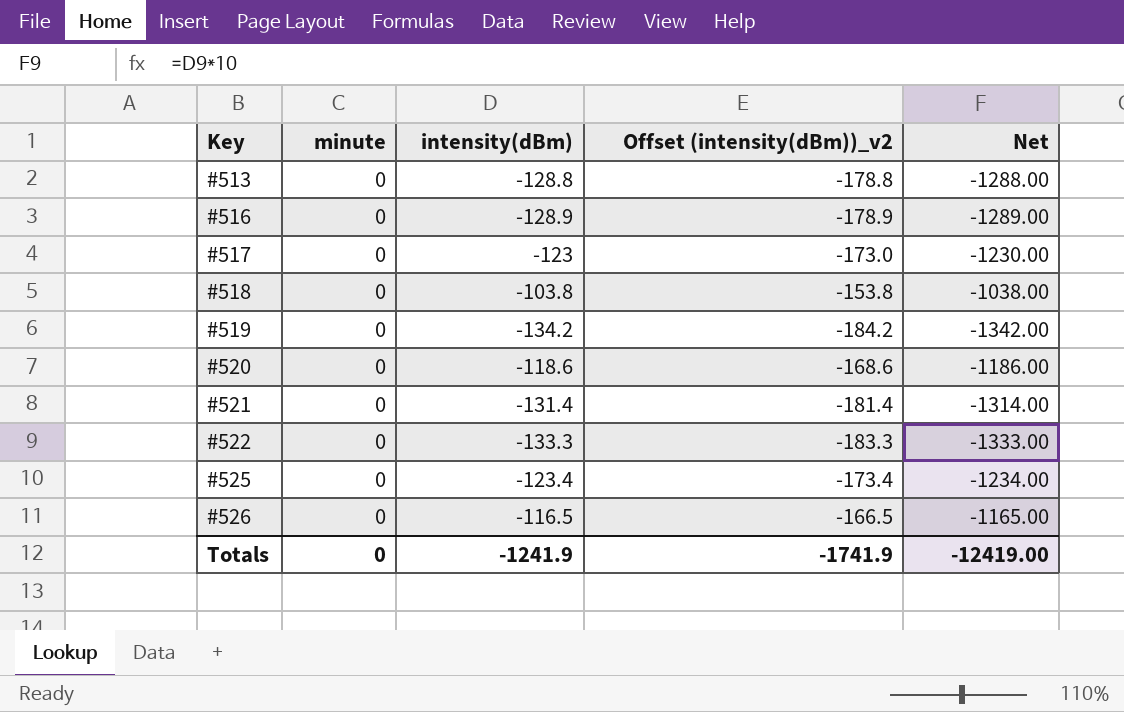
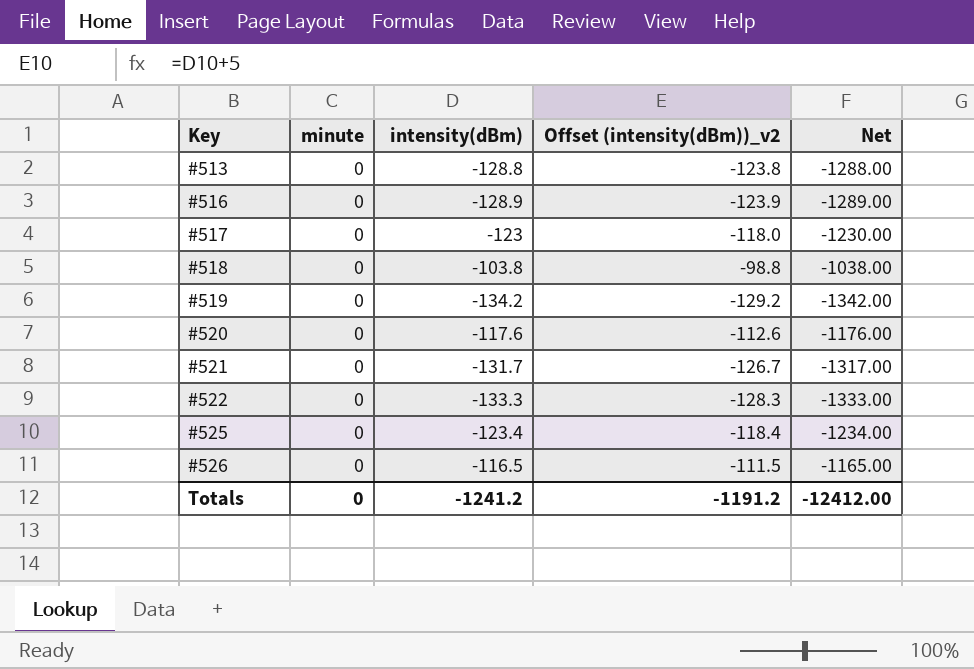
column Offset (intensity(dBm))_v2 | formula: [intensity(dBm)] - 50 -> [intensity(dBm)] + 5
#520 | intensity(dBm): -118.6 -> -117.6
#520 | Net: -1186.00 -> -1176.00
#521 | intensity(dBm): -131.4 -> -131.7
#521 | Net: -1314.00 -> -1317.00
Totals | intensity(dBm): -1241.9 -> -1241.2
Totals | Offset (intensity(dBm))_v2: -1741.9 -> -1191.2
Totals | Net: -12419.00 -> -12412.00

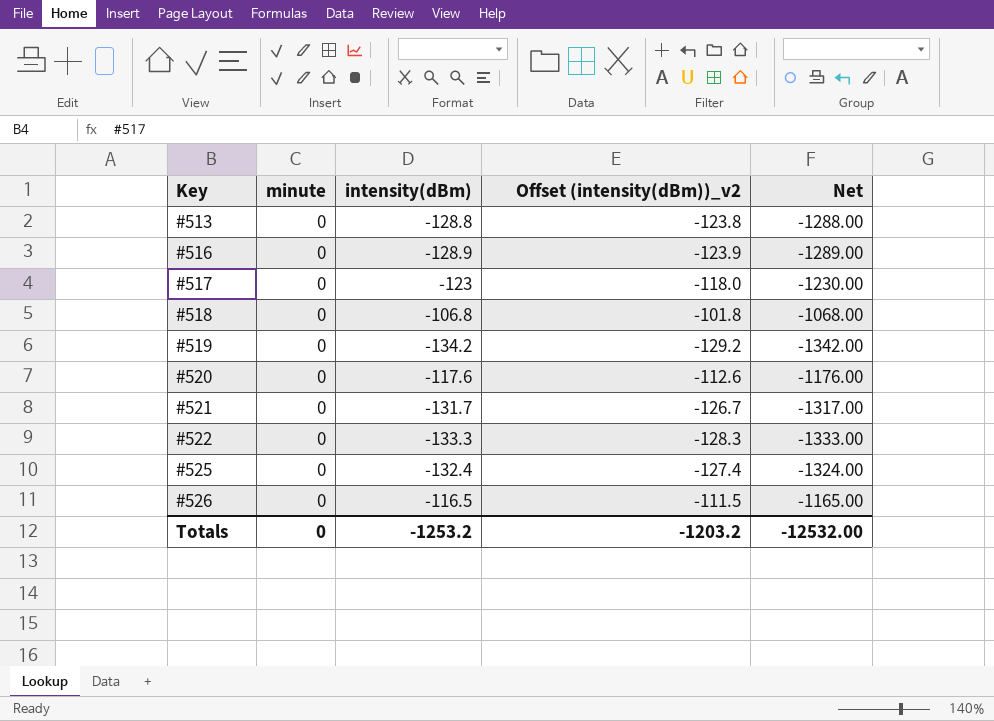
#518 | intensity(dBm): -103.8 -> -106.8
#518 | Offset (intensity(dBm))_v2: -98.8 -> -101.8
#518 | Net: -1038.00 -> -1068.00
#525 | intensity(dBm): -123.4 -> -132.4
#525 | Offset (intensity(dBm))_v2: -118.4 -> -127.4
#525 | Net: -1234.00 -> -1324.00
Totals | intensity(dBm): -1241.2 -> -1253.2
Totals | Offset (intensity(dBm))_v2: -1191.2 -> -1203.2
Totals | Net: -12412.00 -> -12532.00

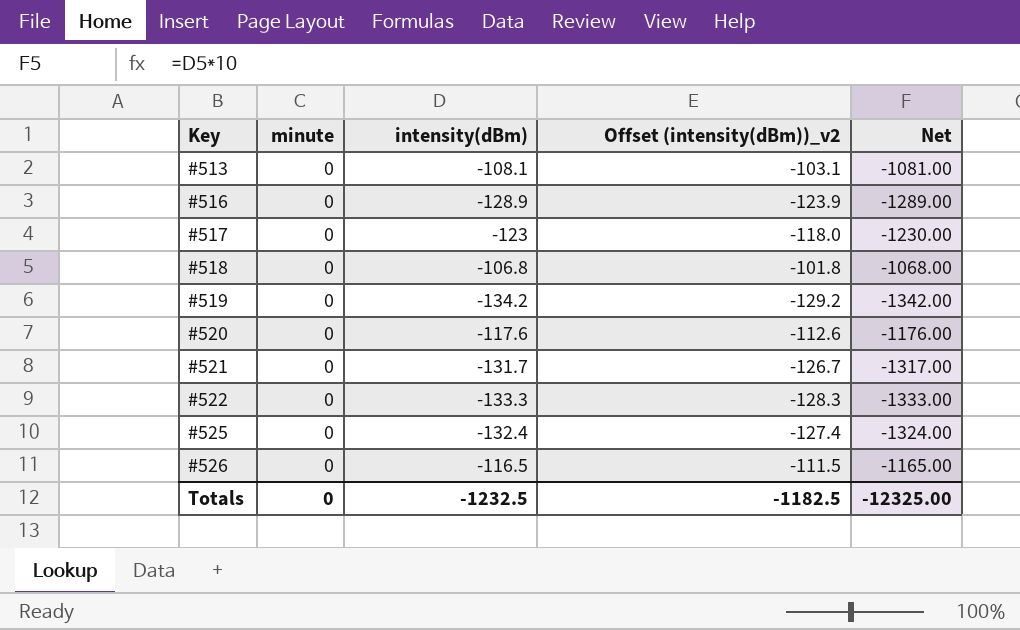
#513 | intensity(dBm): -128.8 -> -108.1
#513 | Offset (intensity(dBm))_v2: -123.8 -> -103.1
#513 | Net: -1288.00 -> -1081.00
Totals | intensity(dBm): -1253.2 -> -1232.5
Totals | Offset (intensity(dBm))_v2: -1203.2 -> -1182.5
Totals | Net: -12532.00 -> -12325.00

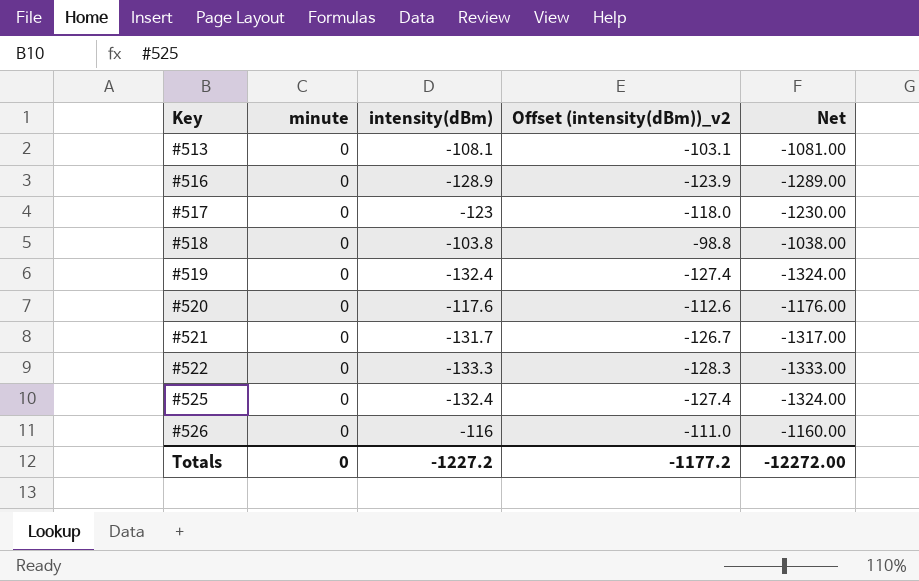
#518 | intensity(dBm): -106.8 -> -103.8
#518 | Offset (intensity(dBm))_v2: -101.8 -> -98.8
#518 | Net: -1068.00 -> -1038.00
#519 | intensity(dBm): -134.2 -> -132.4
#519 | Offset (intensity(dBm))_v2: -129.2 -> -127.4
#519 | Net: -1342.00 -> -1324.00
#526 | intensity(dBm): -116.5 -> -116
#526 | Offset (intensity(dBm))_v2: -111.5 -> -111.0
#526 | Net: -1165.00 -> -1160.00
Totals | intensity(dBm): -1232.5 -> -1227.2
Totals | Offset (intensity(dBm))_v2: -1182.5 -> -1177.2
Totals | Net: -12325.00 -> -12272.00

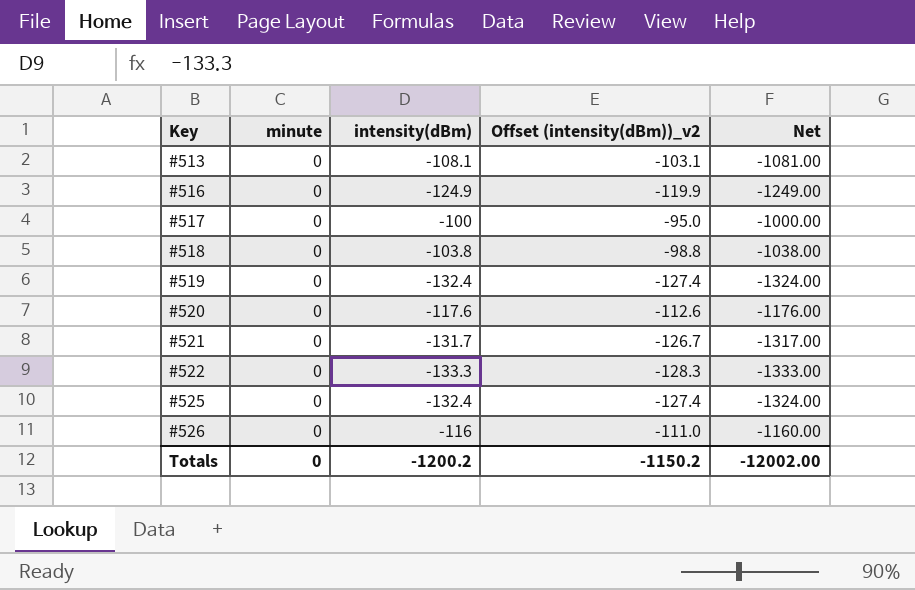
#516 | intensity(dBm): -128.9 -> -124.9
#516 | Offset (intensity(dBm))_v2: -123.9 -> -119.9
#516 | Net: -1289.00 -> -1249.00
#517 | intensity(dBm): -123 -> -100
#517 | Offset (intensity(dBm))_v2: -118.0 -> -95.0
#517 | Net: -1230.00 -> -1000.00
Totals | intensity(dBm): -1227.2 -> -1200.2
Totals | Offset (intensity(dBm))_v2: -1177.2 -> -1150.2
Totals | Net: -12272.00 -> -12002.00

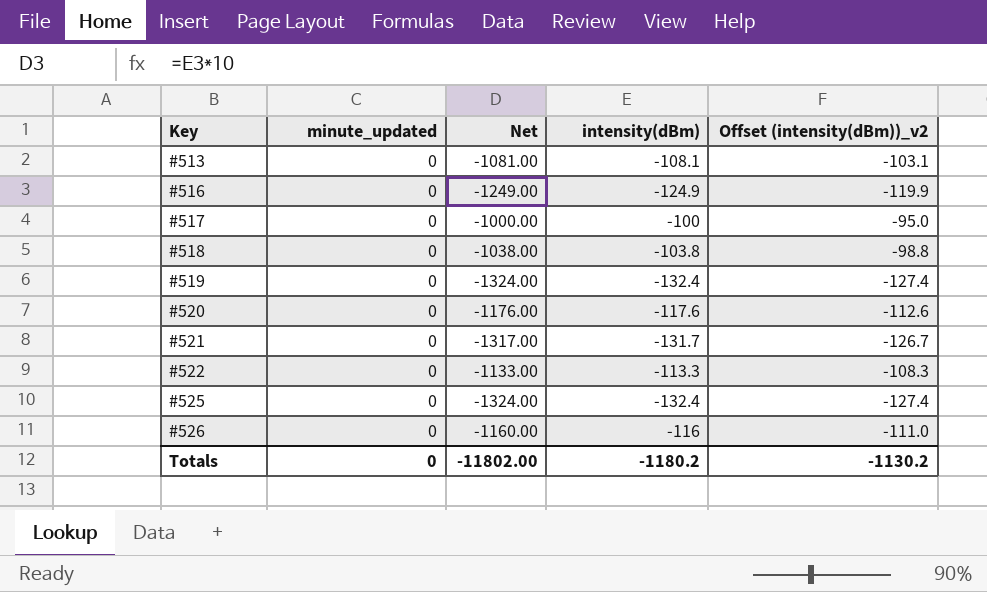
column name: minute -> minute_updated
column Net | position: 5 -> 3
#522 | Net: -1333.00 -> -1133.00
#522 | intensity(dBm): -133.3 -> -113.3
#522 | Offset (intensity(dBm))_v2: -128.3 -> -108.3
Totals | Net: -12002.00 -> -11802.00
Totals | intensity(dBm): -1200.2 -> -1180.2
Totals | Offset (intensity(dBm))_v2: -1150.2 -> -1130.2

